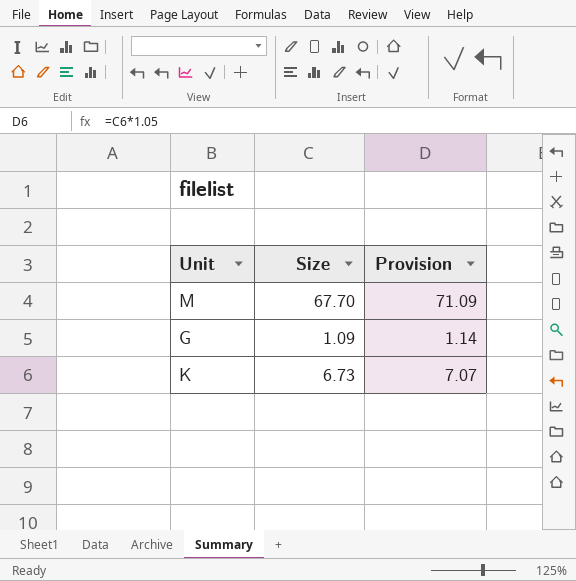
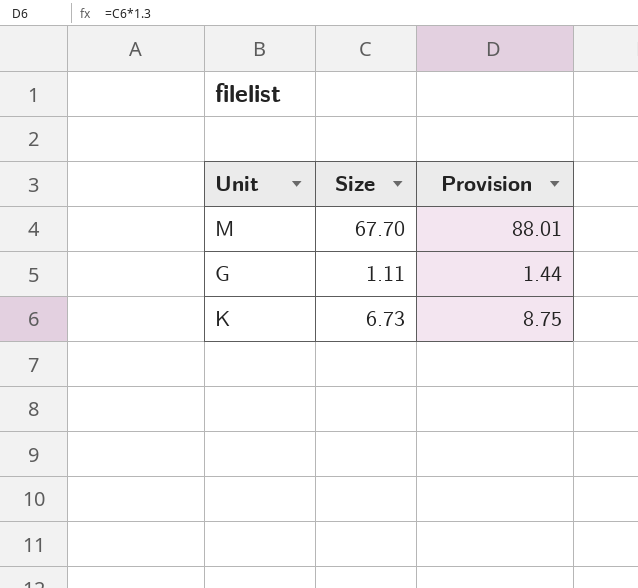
column Provision | formula: [Size] * 1.05 -> [Size] * 1.3
G | Size: 1.09 -> 1.11

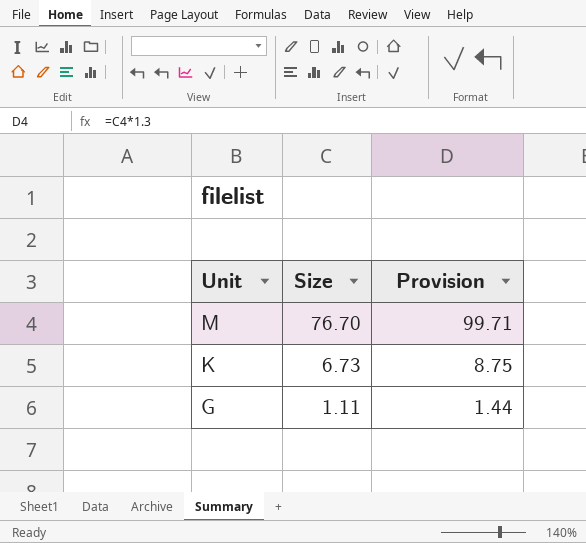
row order: none -> Unit descending
M | Size: 67.70 -> 76.70
M | Provision: 88.01 -> 99.71

